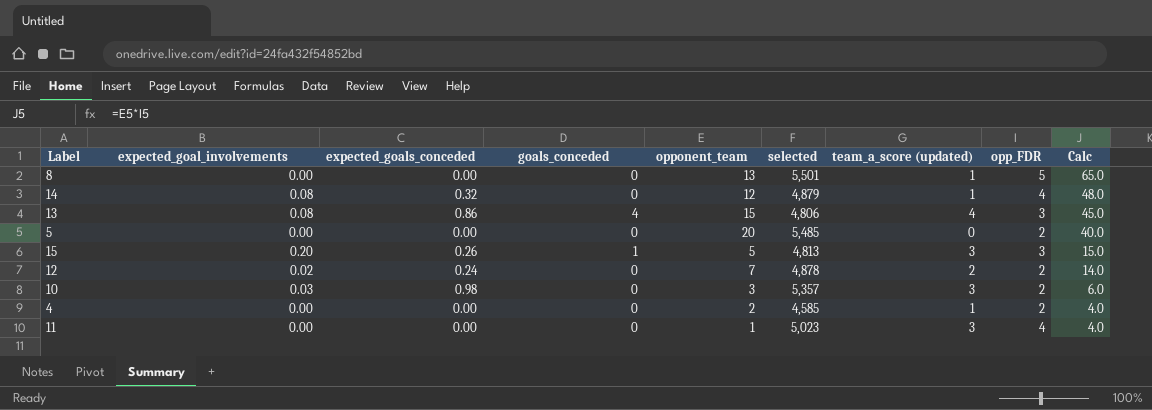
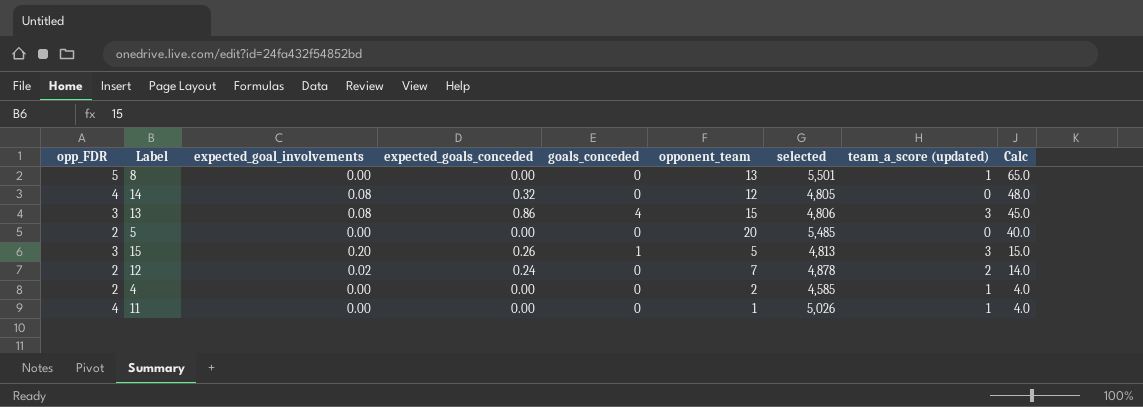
column opp_FDR | position: 8 -> 1
row 10: 0.03 | 0.98 | 0 | 3 | 5,357 | 3 | 2 | 6.0 -> none
14 | selected: 4,879 -> 4,805
14 | team_a_score (updated): 1 -> 0
13 | team_a_score (updated): 4 -> 3
11 | selected: 5,023 -> 5,026
11 | team_a_score (updated): 3 -> 1

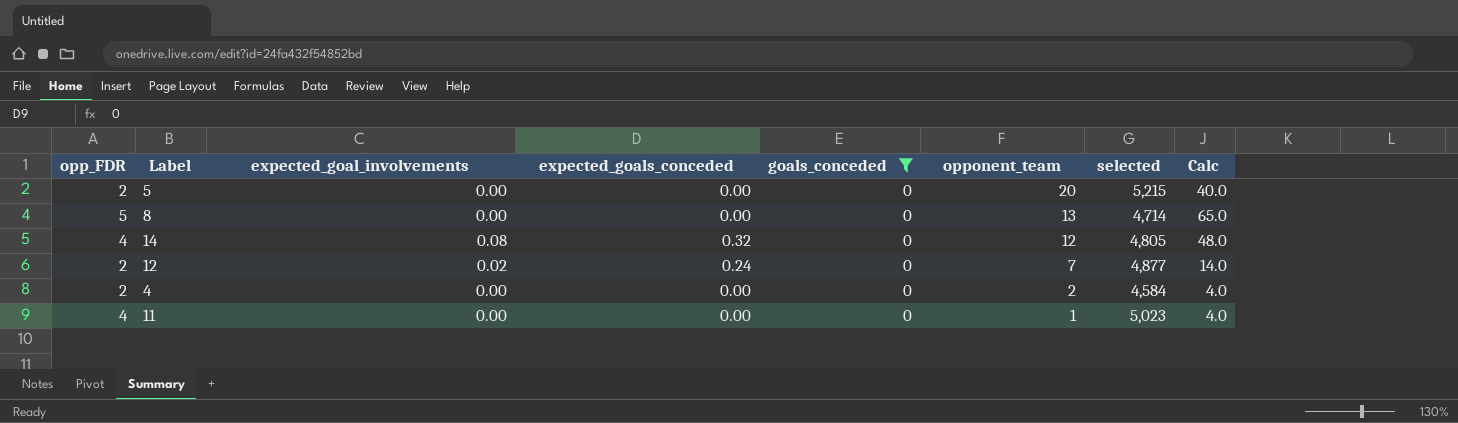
filter: none -> goals_conceded = 0
row order: Calc descending -> opponent_team descending
column team_a_score (updated) | position: 8 -> none
5 | selected: 5,485 -> 5,215
8 | selected: 5,501 -> 4,714
12 | selected: 4,878 -> 4,877
4 | selected: 4,585 -> 4,584
11 | selected: 5,026 -> 5,023

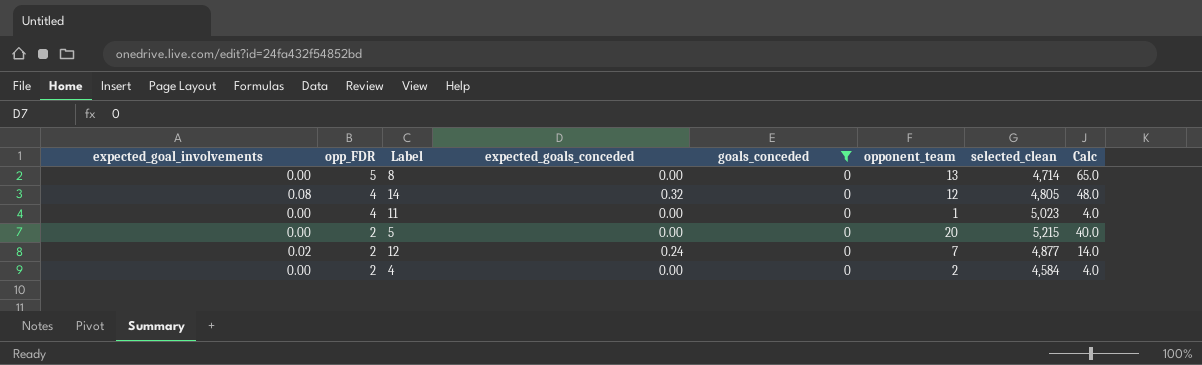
row order: opponent_team descending -> opp_FDR descending
column expected_goal_involvements | position: 3 -> 1
column name: selected -> selected_clean

